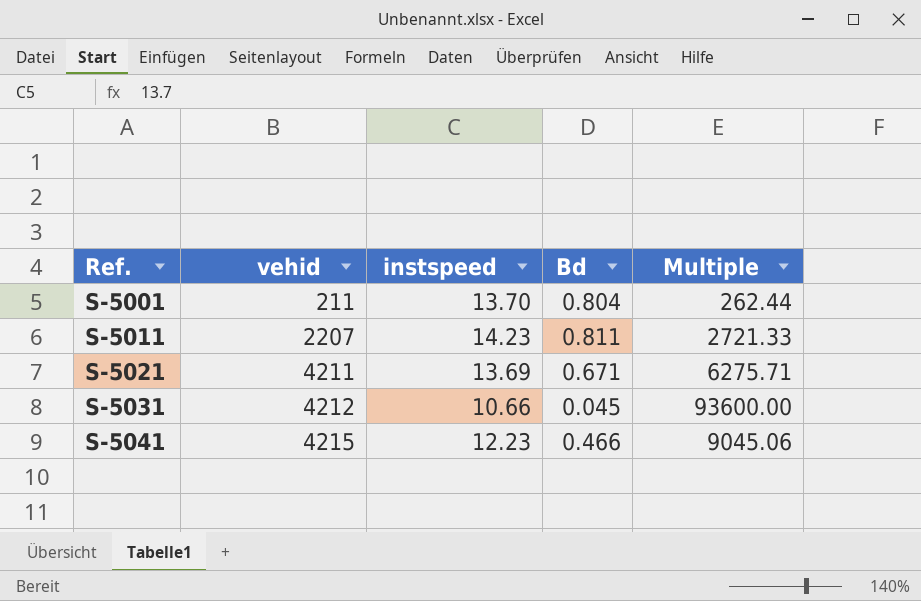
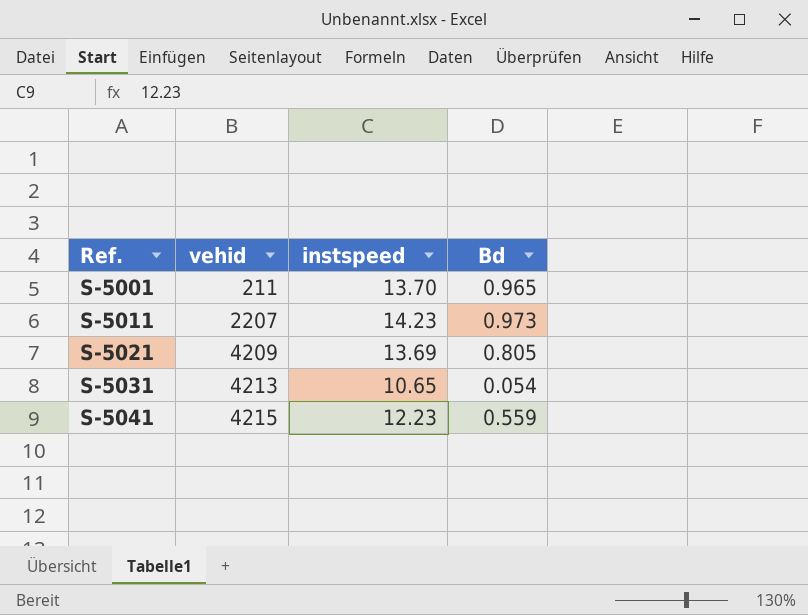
column Multiple | formula: [vehid] / [Bd] -> none
S-5001 | Bd: 0.804 -> 0.965
S-5011 | Bd: 0.811 -> 0.973
S-5021 | vehid: 4211 -> 4209
S-5021 | Bd: 0.671 -> 0.805
S-5031 | vehid: 4212 -> 4213
S-5031 | instspeed: 10.66 -> 10.65
S-5031 | Bd: 0.045 -> 0.054
S-5041 | Bd: 0.466 -> 0.559

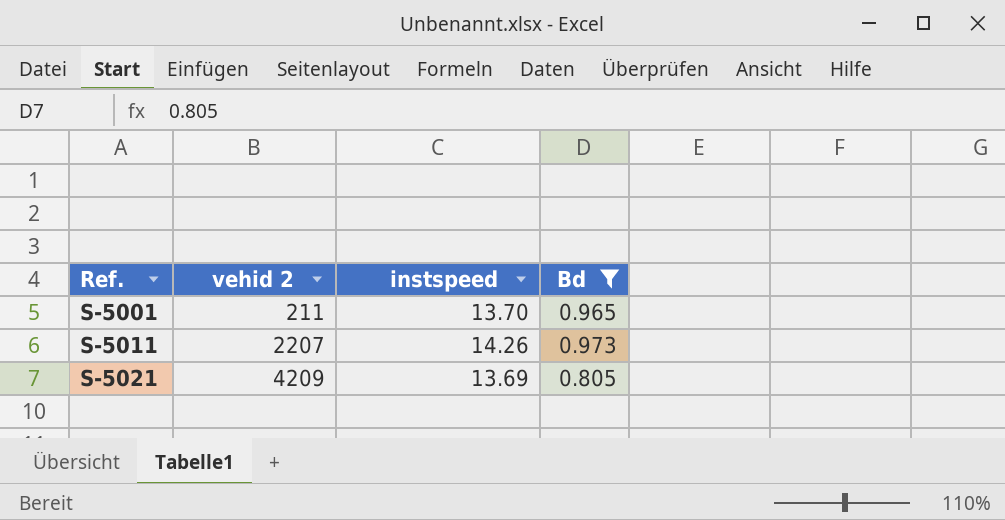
filter: none -> Bd >= 0.805
column name: vehid -> vehid 2
S-5011 | instspeed: 14.23 -> 14.26

